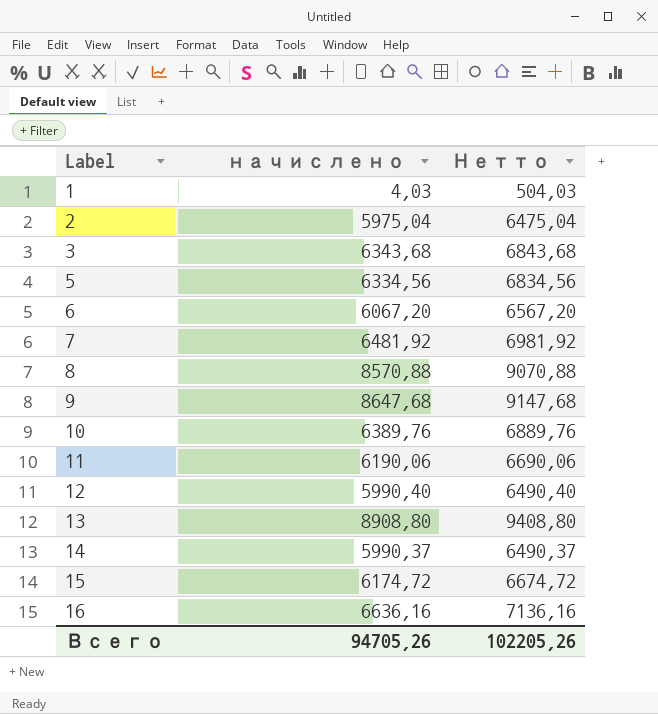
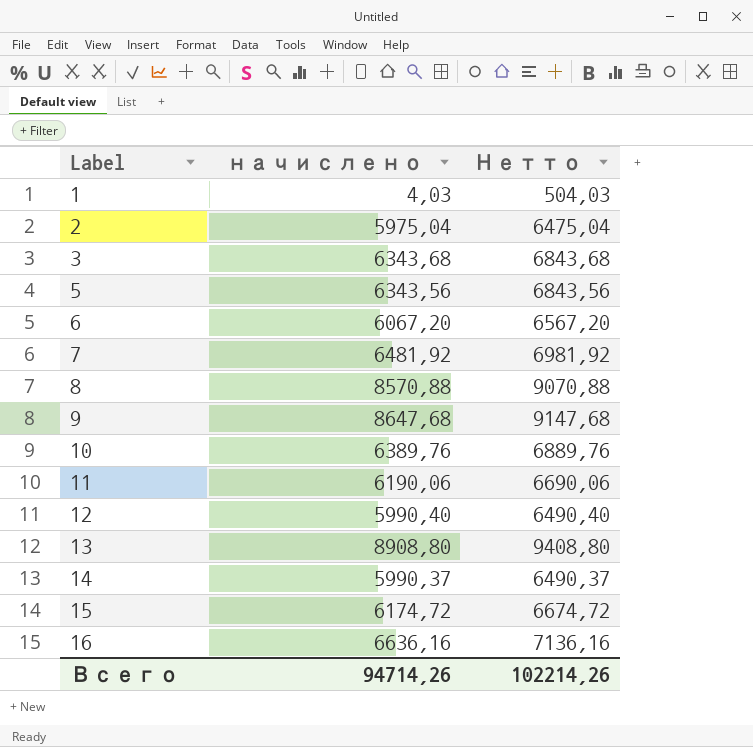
5 | начислено: 6334,56 -> 6343,56
5 | Нетто: 6834,56 -> 6843,56
Всего | начислено: 94705,26 -> 94714,26
Всего | Нетто: 102205,26 -> 102214,26

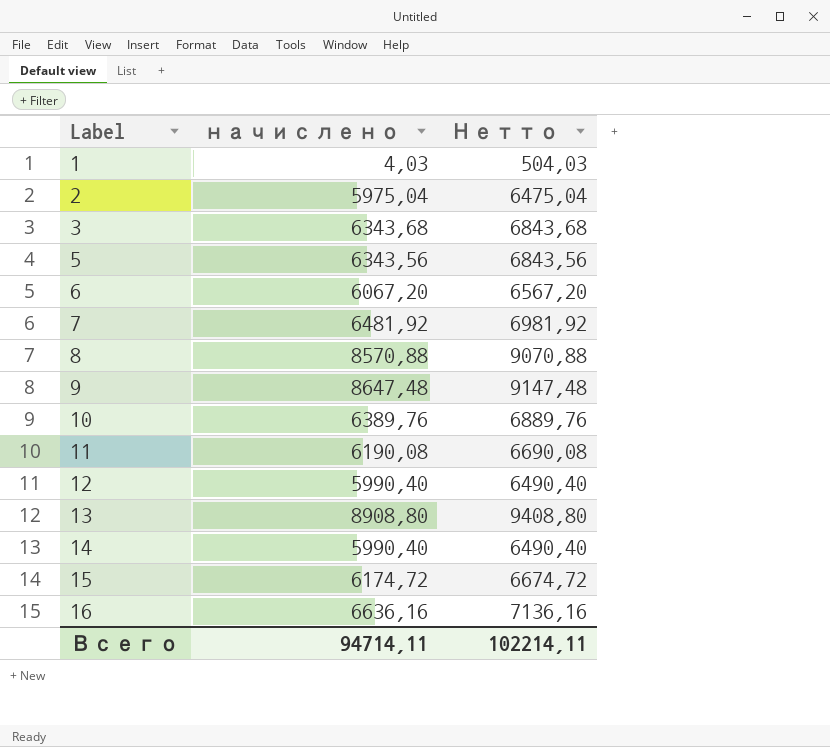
9 | начислено: 8647,68 -> 8647,48
9 | Нетто: 9147,68 -> 9147,48
11 | начислено: 6190,06 -> 6190,08
11 | Нетто: 6690,06 -> 6690,08
14 | начислено: 5990,37 -> 5990,40
14 | Нетто: 6490,37 -> 6490,40
Всего | начислено: 94714,26 -> 94714,11
Всего | Нетто: 102214,26 -> 102214,11

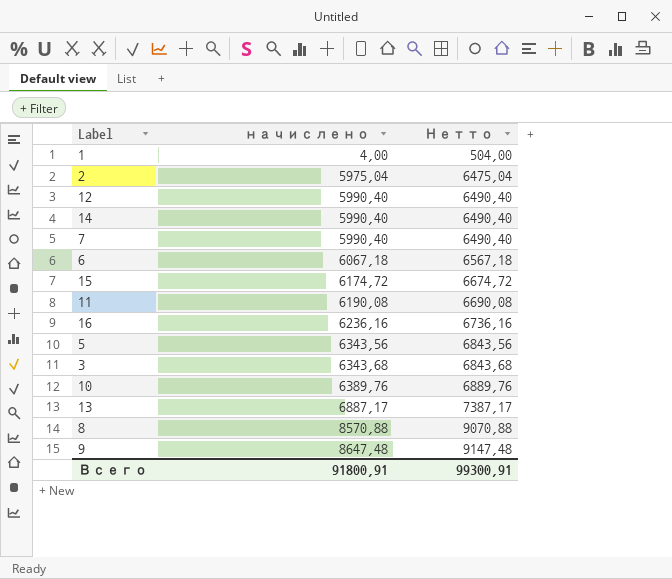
row order: Label ascending -> начислено ascending
1 | начислено: 4,03 -> 4,00
1 | Нетто: 504,03 -> 504,00
7 | начислено: 6481,92 -> 5990,40
7 | Нетто: 6981,92 -> 6490,40
6 | начислено: 6067,20 -> 6067,18
6 | Нетто: 6567,20 -> 6567,18
16 | начислено: 6636,16 -> 6236,16
16 | Нетто: 7136,16 -> 6736,16
13 | начислено: 8908,80 -> 6887,17
13 | Нетто: 9408,80 -> 7387,17
Всего | начислено: 94714,11 -> 91800,91
Всего | Нетто: 102214,11 -> 99300,91

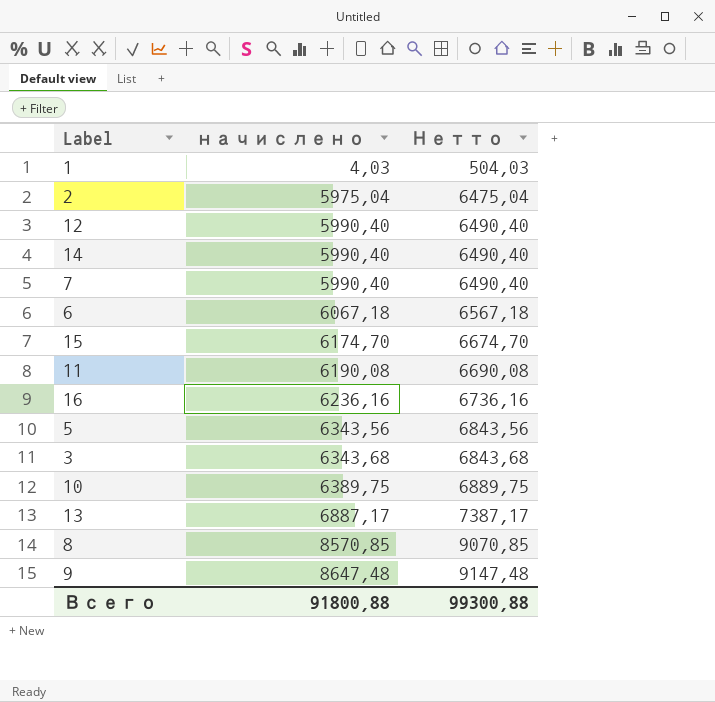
1 | начислено: 4,00 -> 4,03
1 | Нетто: 504,00 -> 504,03
15 | начислено: 6174,72 -> 6174,70
15 | Нетто: 6674,72 -> 6674,70
10 | начислено: 6389,76 -> 6389,75
10 | Нетто: 6889,76 -> 6889,75
8 | начислено: 8570,88 -> 8570,85
8 | Нетто: 9070,88 -> 9070,85
Всего | начислено: 91800,91 -> 91800,88
Всего | Нетто: 99300,91 -> 99300,88

